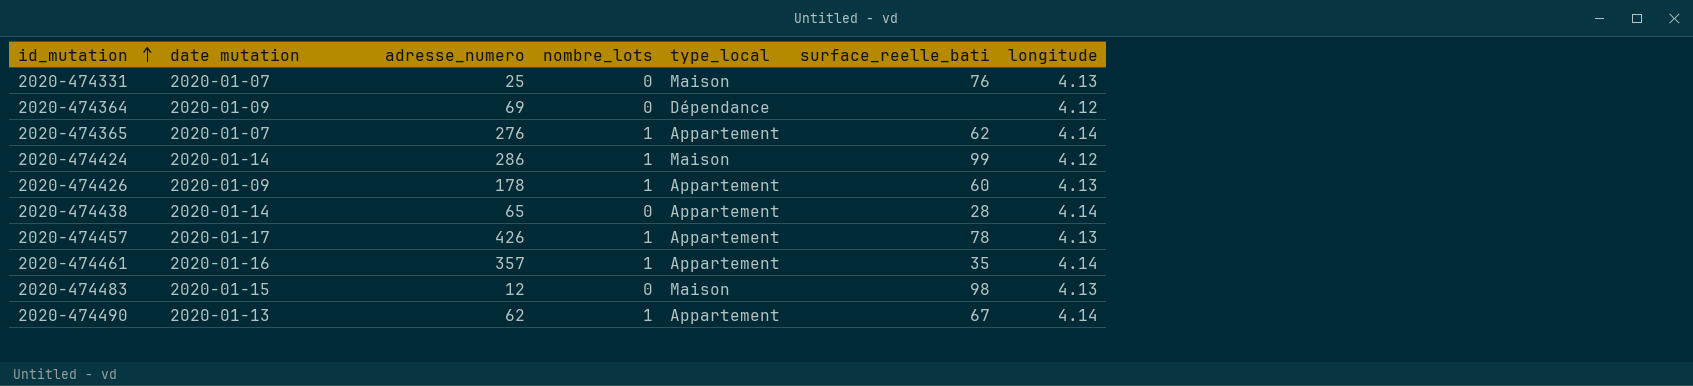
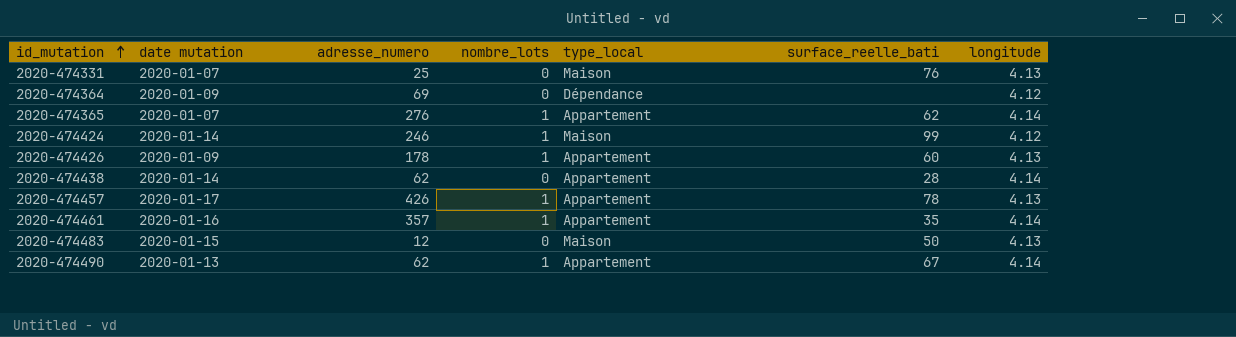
2020-474424 | adresse_numero: 286 -> 246
2020-474438 | adresse_numero: 65 -> 62
2020-474483 | surface_reelle_bati: 98 -> 50

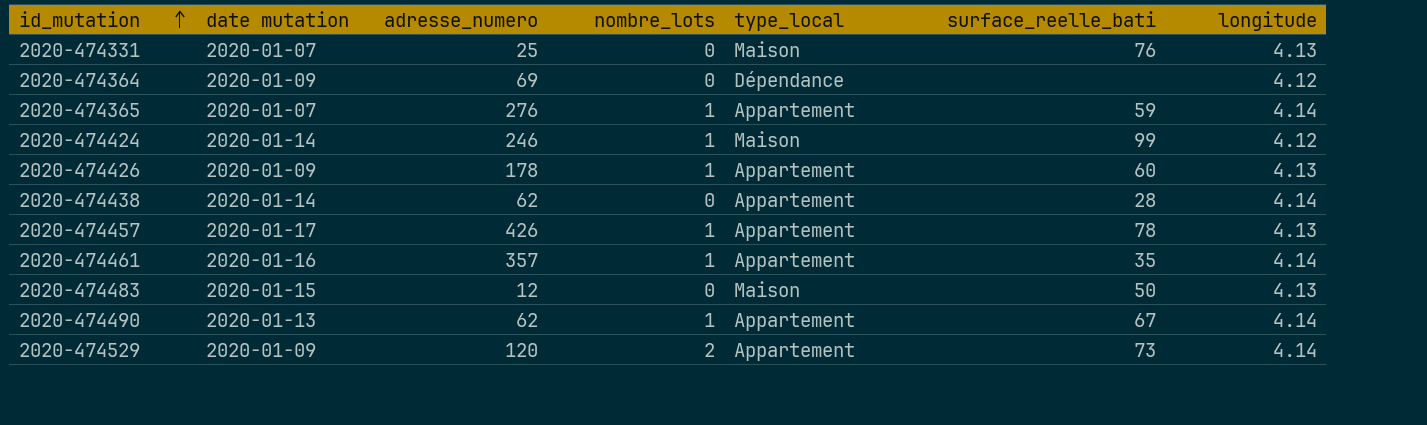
2020-474365 | surface_reelle_bati: 62 -> 59
row 2020-474529: none -> 2020-01-09 | 120 | 2 | Appartement | 73 | 4.14

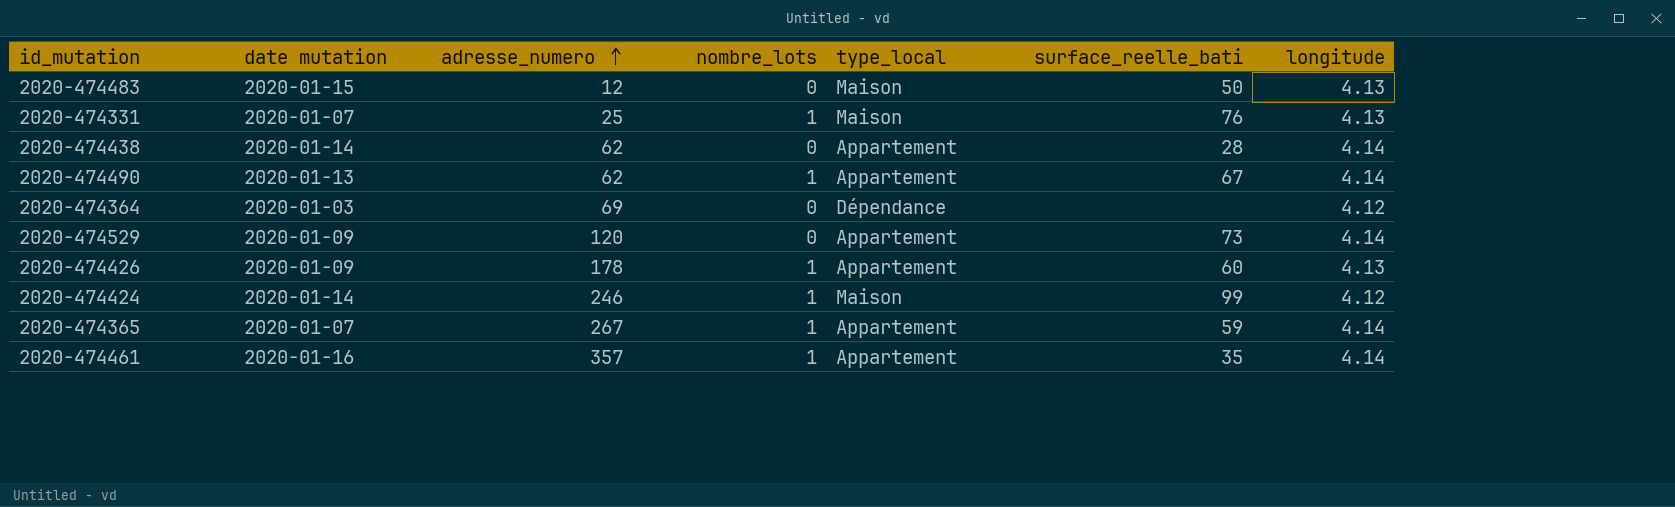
row order: id_mutation ascending -> adresse_numero ascending
row 2020-474457: 2020-01-17 | 426 | 1 | Appartement | 78 | 4.13 -> none
2020-474331 | nombre_lots: 0 -> 1
2020-474364 | date mutation: 2020-01-09 -> 2020-01-03
2020-474529 | nombre_lots: 2 -> 0
2020-474365 | adresse_numero: 276 -> 267

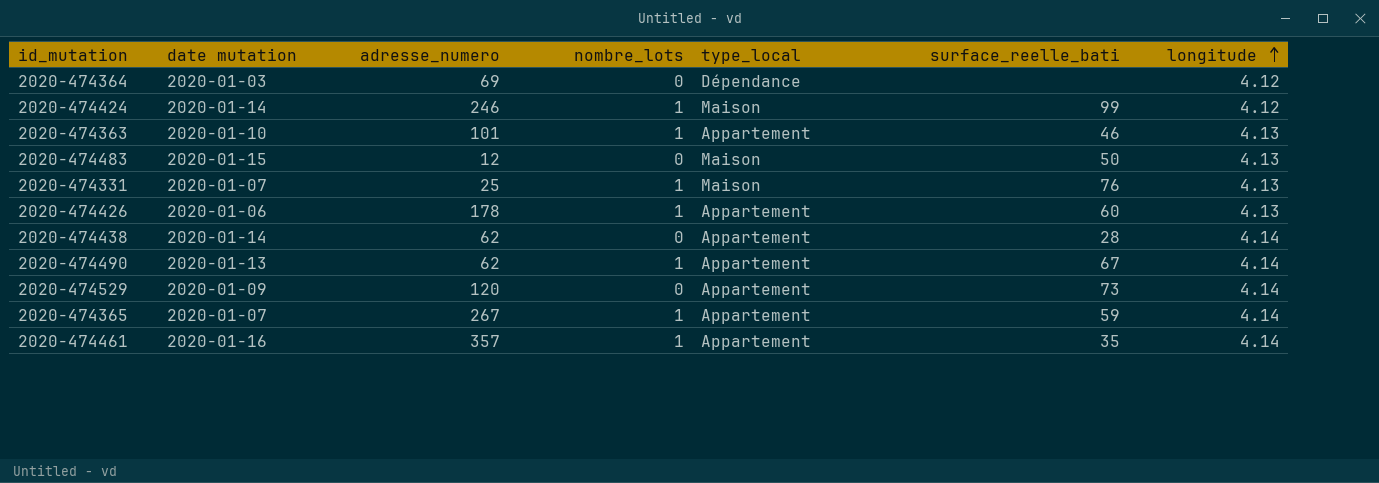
row order: adresse_numero ascending -> longitude ascending
row 2020-474363: none -> 2020-01-10 | 101 | 1 | Appartement | 46 | 4.13
2020-474426 | date mutation: 2020-01-09 -> 2020-01-06

